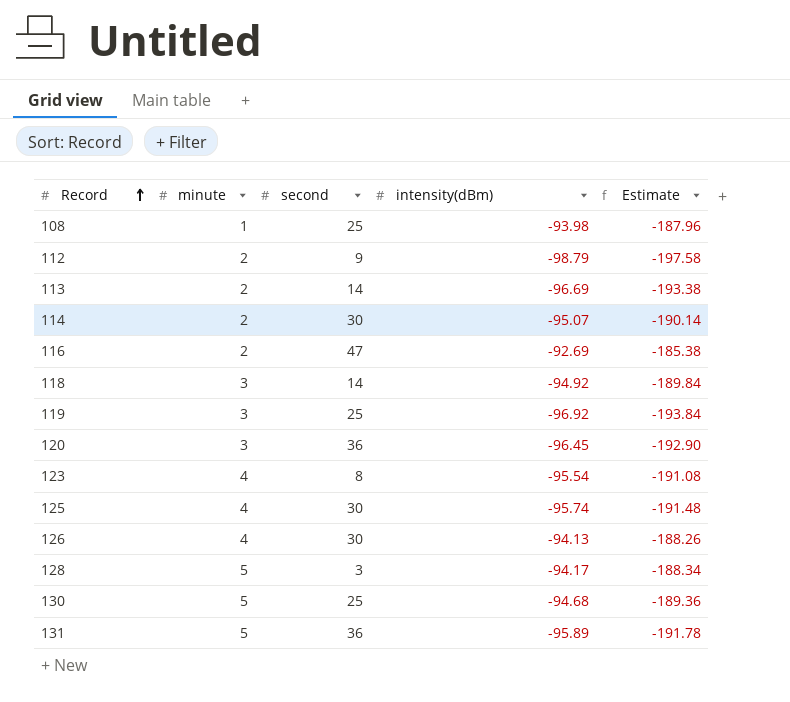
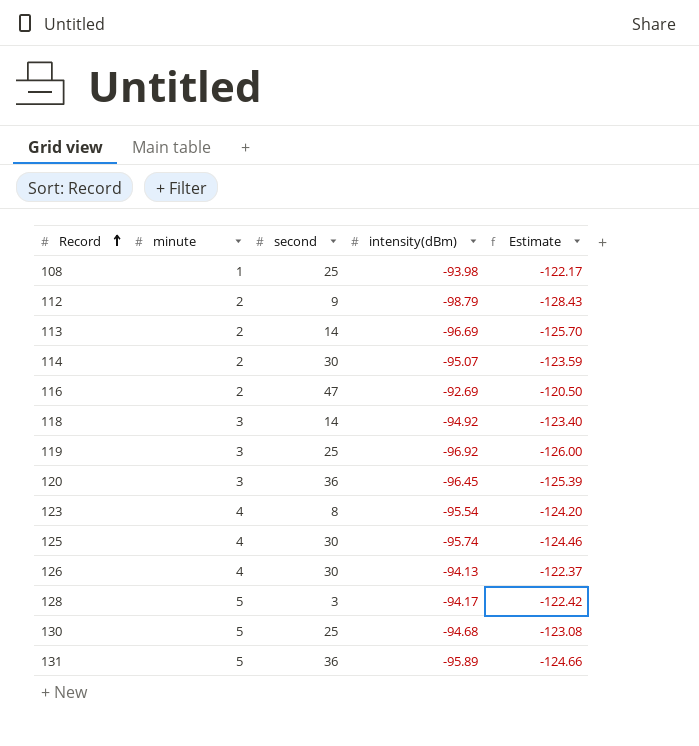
column Estimate | formula: [intensity(dBm)] * 2 -> [intensity(dBm)] * 1.3

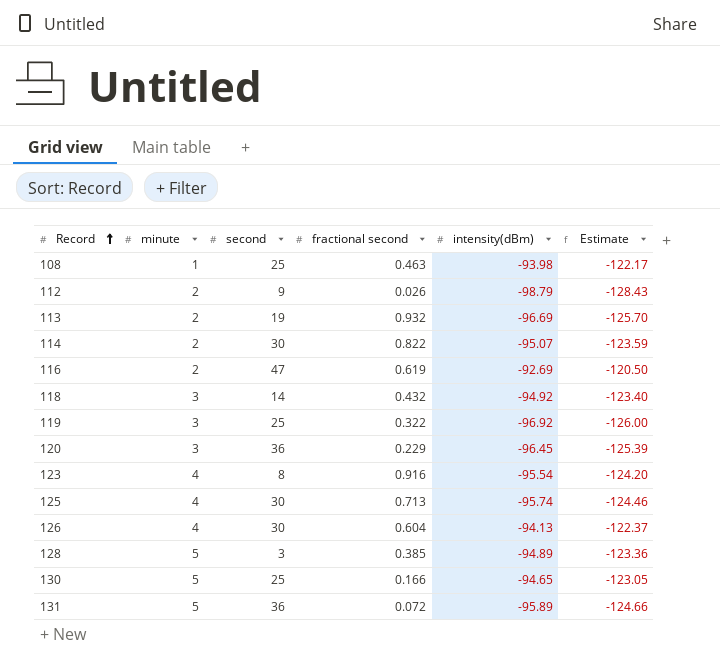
column fractional second | position: none -> 4
113 | second: 14 -> 19
128 | intensity(dBm): -94.17 -> -94.89
128 | Estimate: -122.42 -> -123.36
130 | intensity(dBm): -94.68 -> -94.65
130 | Estimate: -123.08 -> -123.05

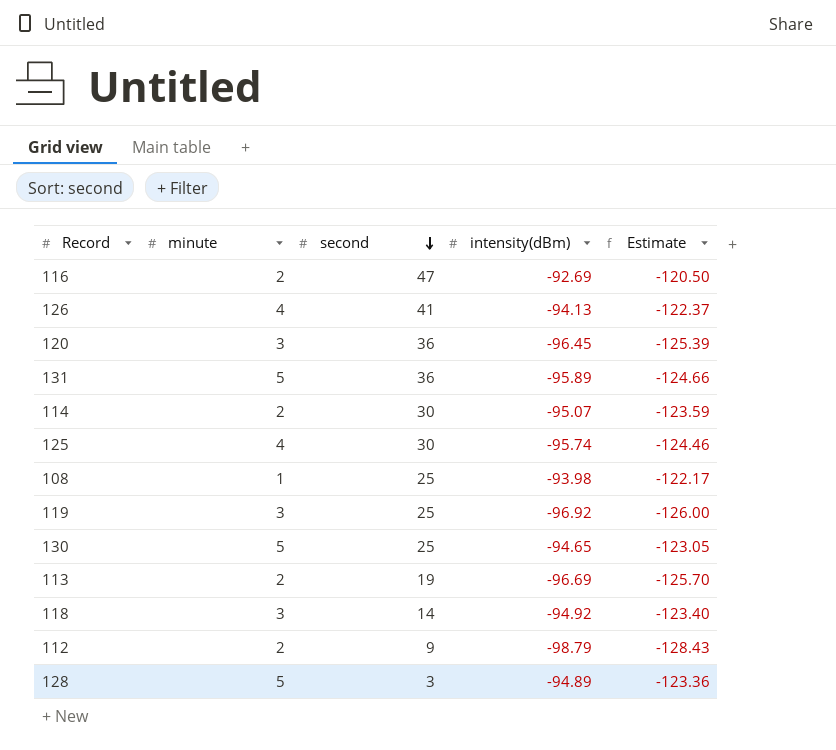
row order: Record ascending -> second descending
column fractional second | position: 4 -> none
row 123: 4 | 8 | 0.916 | -95.54 | -124.20 -> none
126 | second: 30 -> 41

